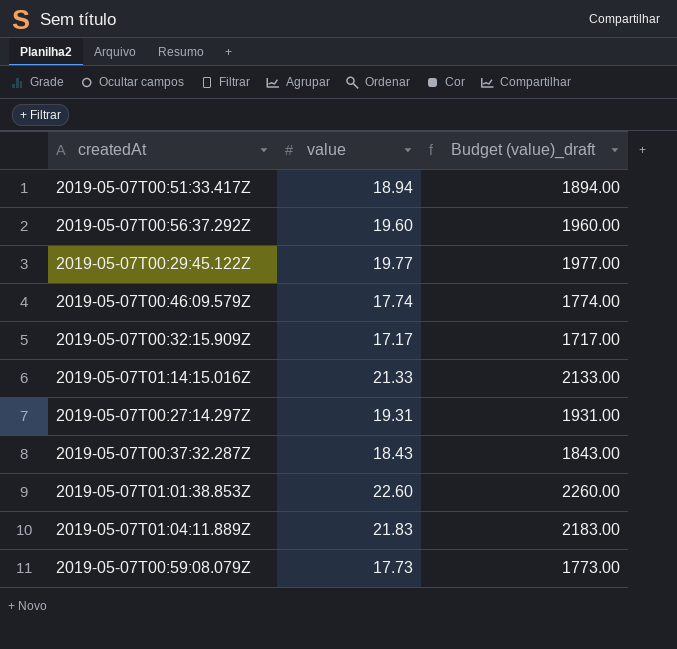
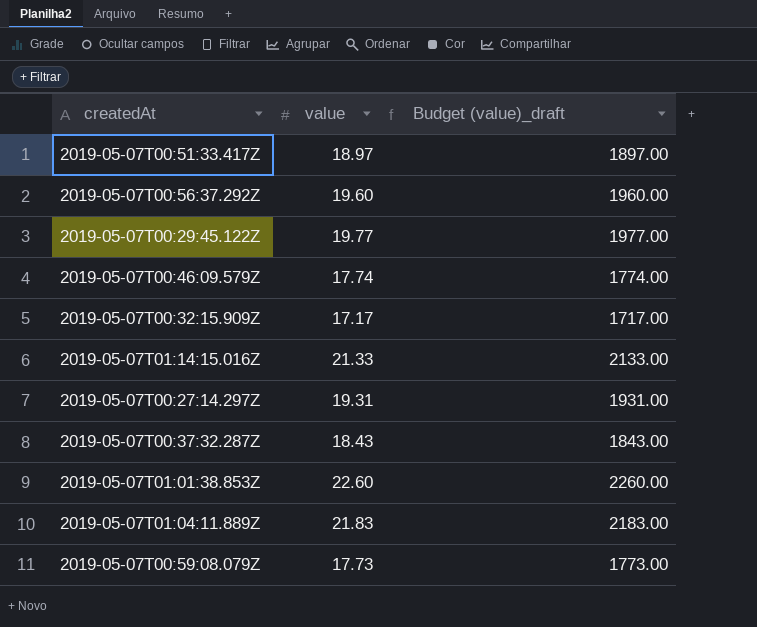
2019-05-07T00:51:33.417Z | value: 18.94 -> 18.97
2019-05-07T00:51:33.417Z | Budget (value)_draft: 1894.00 -> 1897.00

